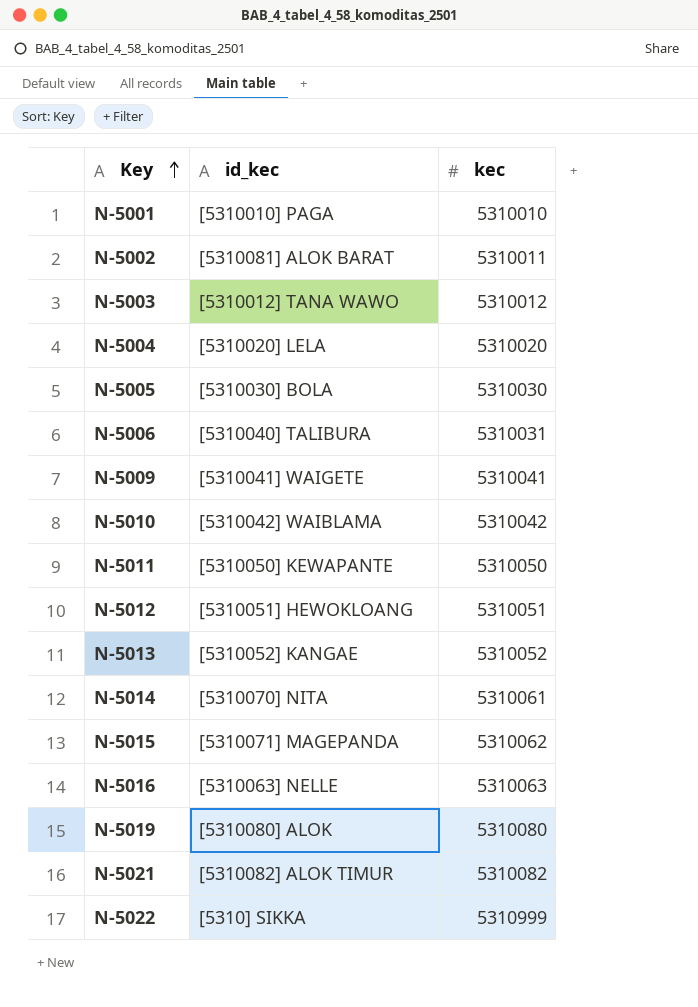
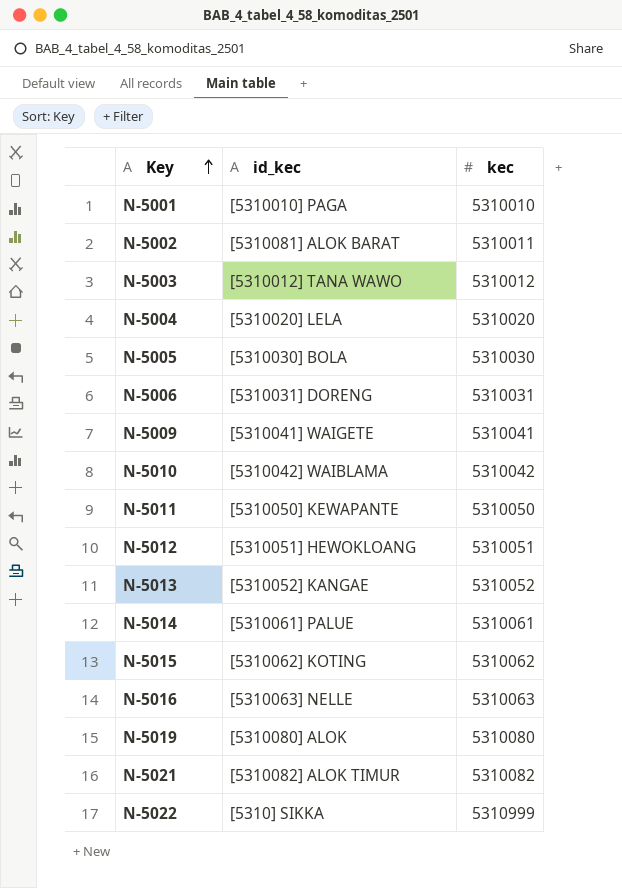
N-5006 | id_kec: [5310040] TALIBURA -> [5310031] DORENG
N-5014 | id_kec: [5310070] NITA -> [5310061] PALUE
N-5015 | id_kec: [5310071] MAGEPANDA -> [5310062] KOTING

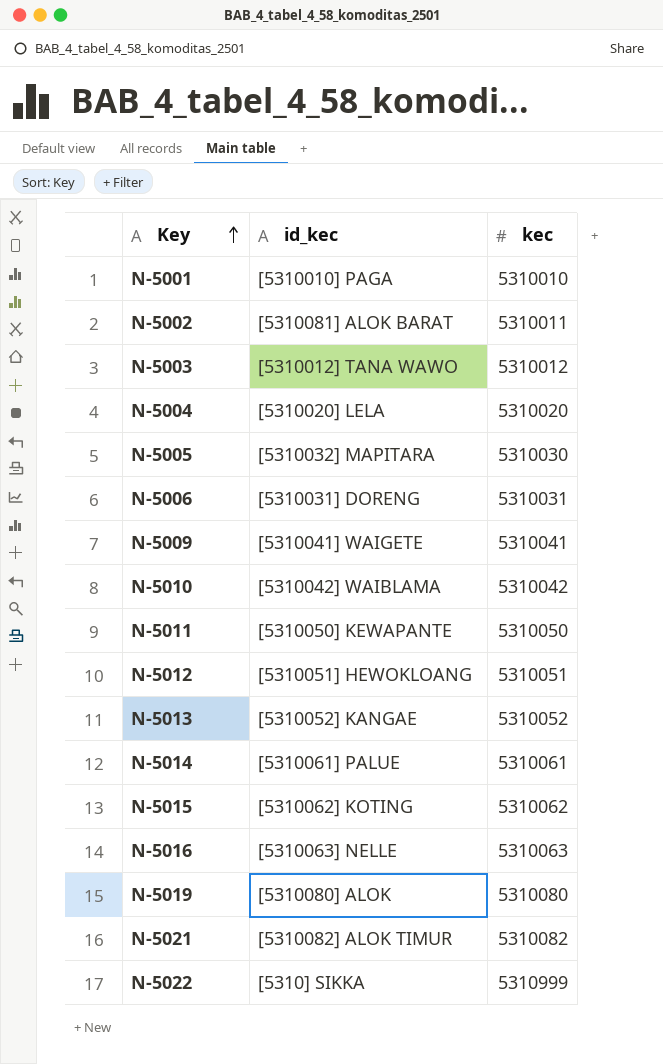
N-5005 | id_kec: [5310030] BOLA -> [5310032] MAPITARA

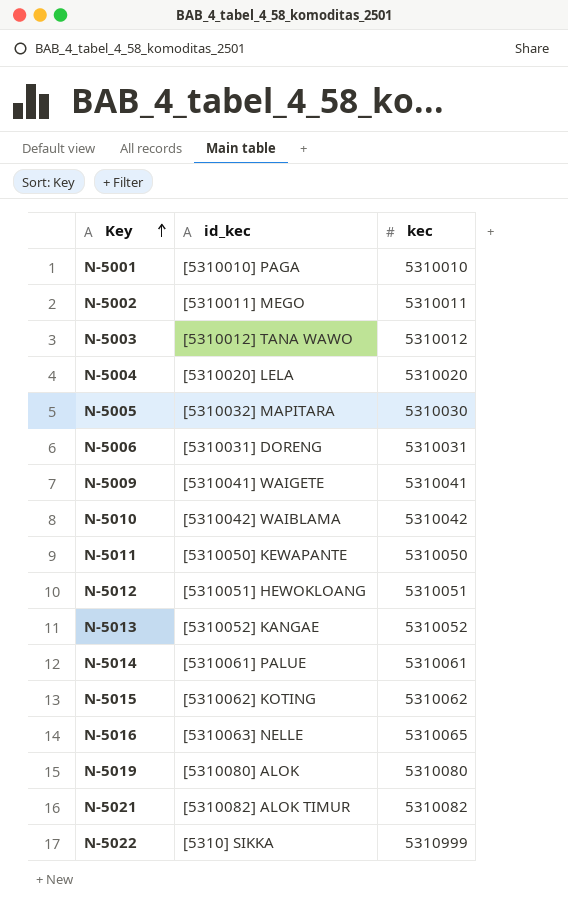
N-5002 | id_kec: [5310081] ALOK BARAT -> [5310011] MEGO
N-5016 | kec: 5310063 -> 5310065

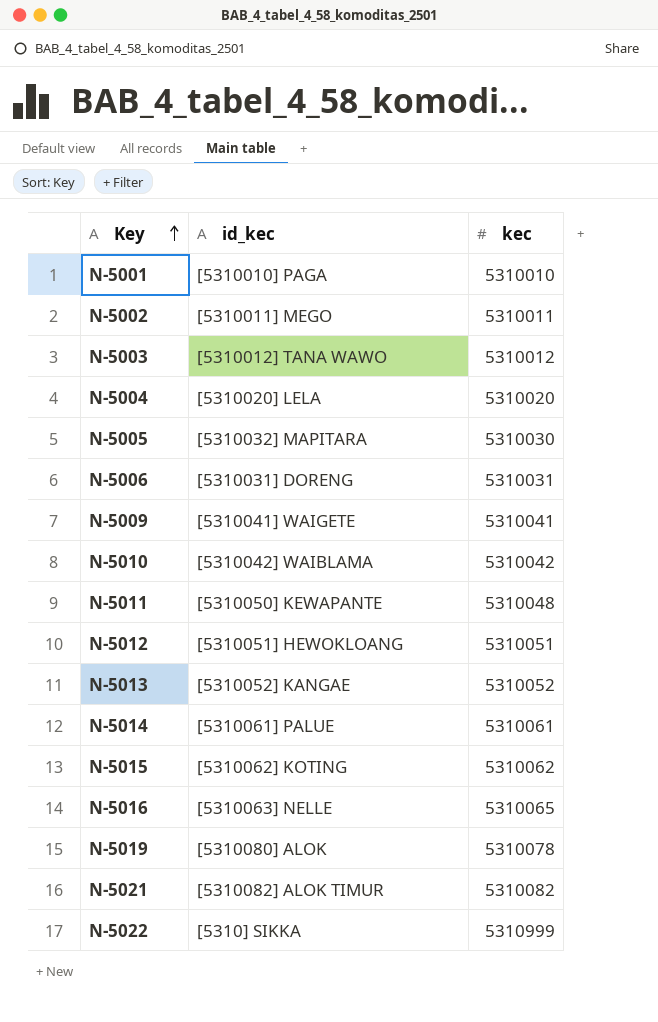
N-5011 | kec: 5310050 -> 5310048
N-5019 | kec: 5310080 -> 5310078

